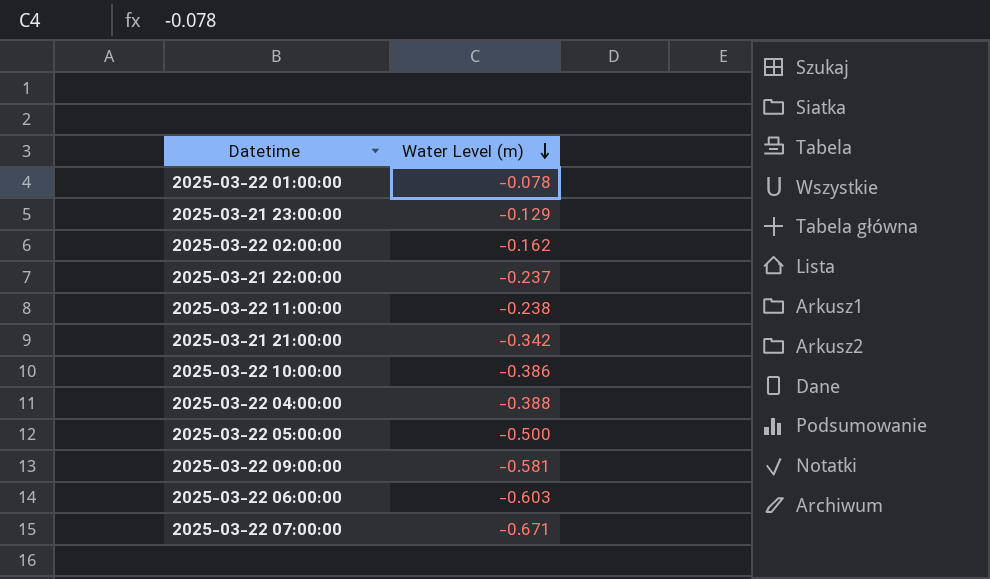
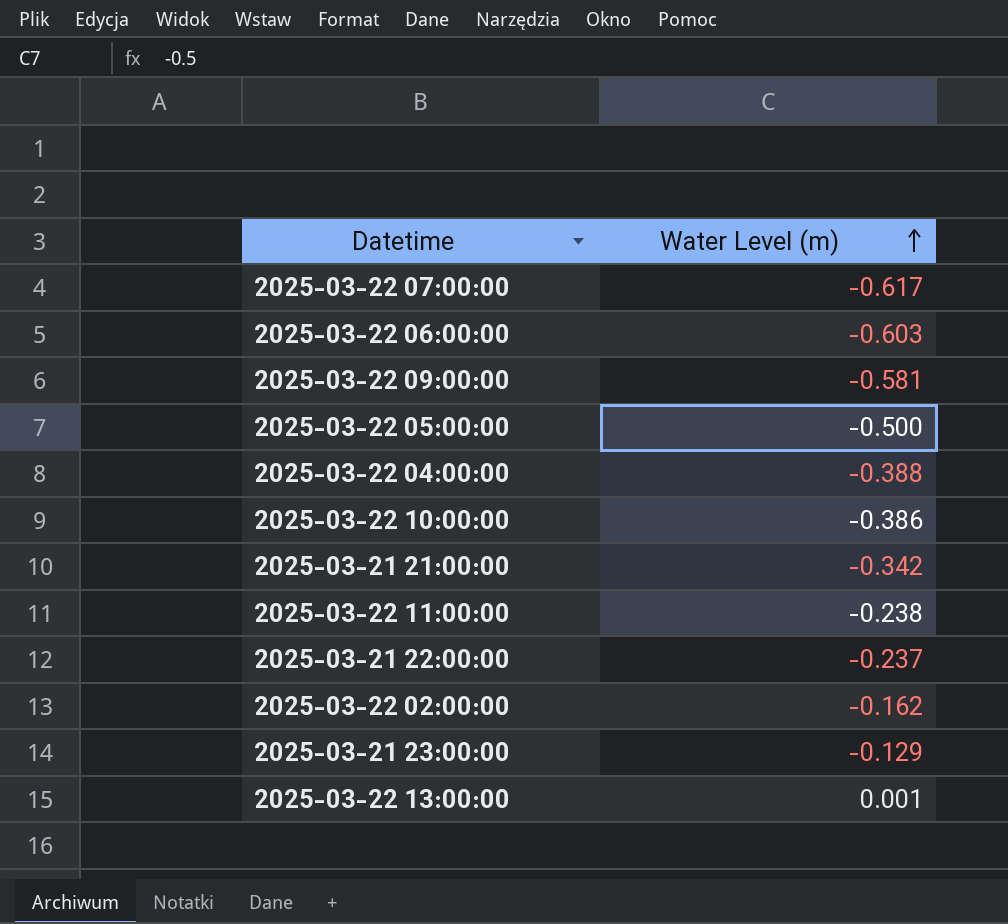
row order: Water Level (m) descending -> Water Level (m) ascending
row 2025-03-22 01:00:00: -0.078 -> none
2025-03-22 07:00:00 | Water Level (m): -0.671 -> -0.617
row 2025-03-22 13:00:00: none -> 0.001

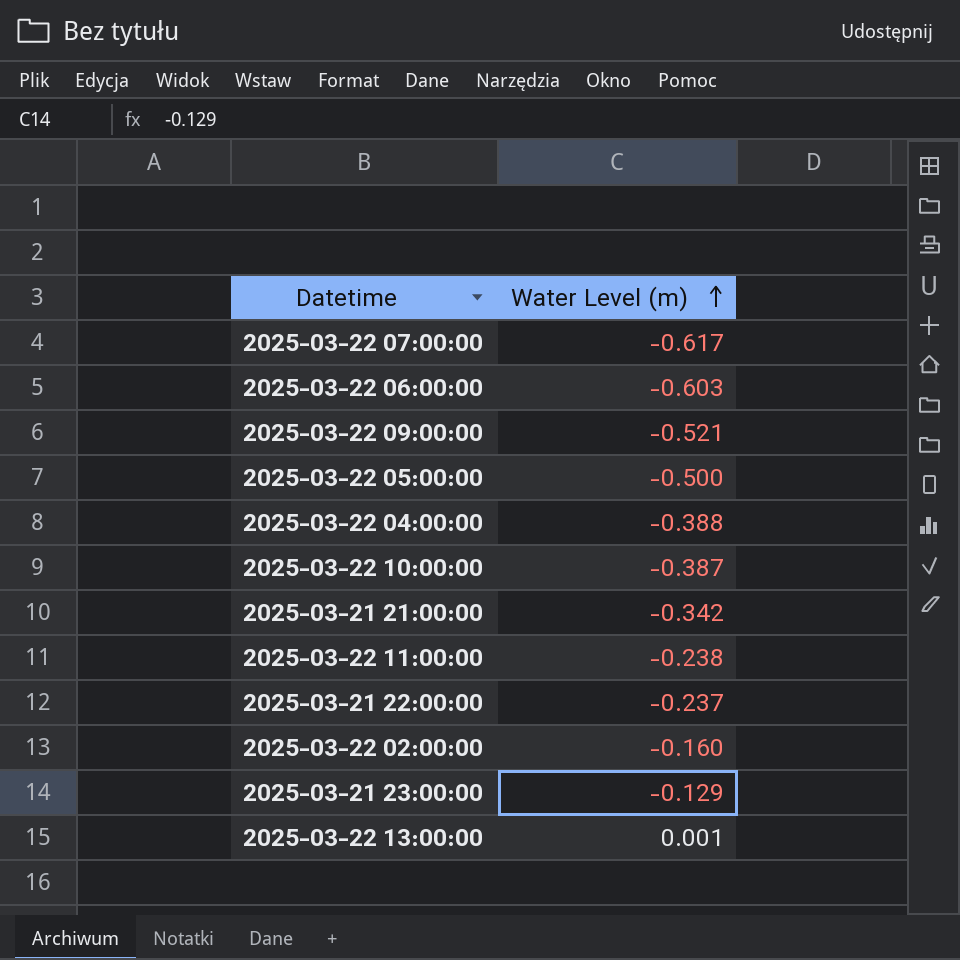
2025-03-22 09:00:00 | Water Level (m): -0.581 -> -0.521
2025-03-22 10:00:00 | Water Level (m): -0.386 -> -0.387
2025-03-22 02:00:00 | Water Level (m): -0.162 -> -0.160

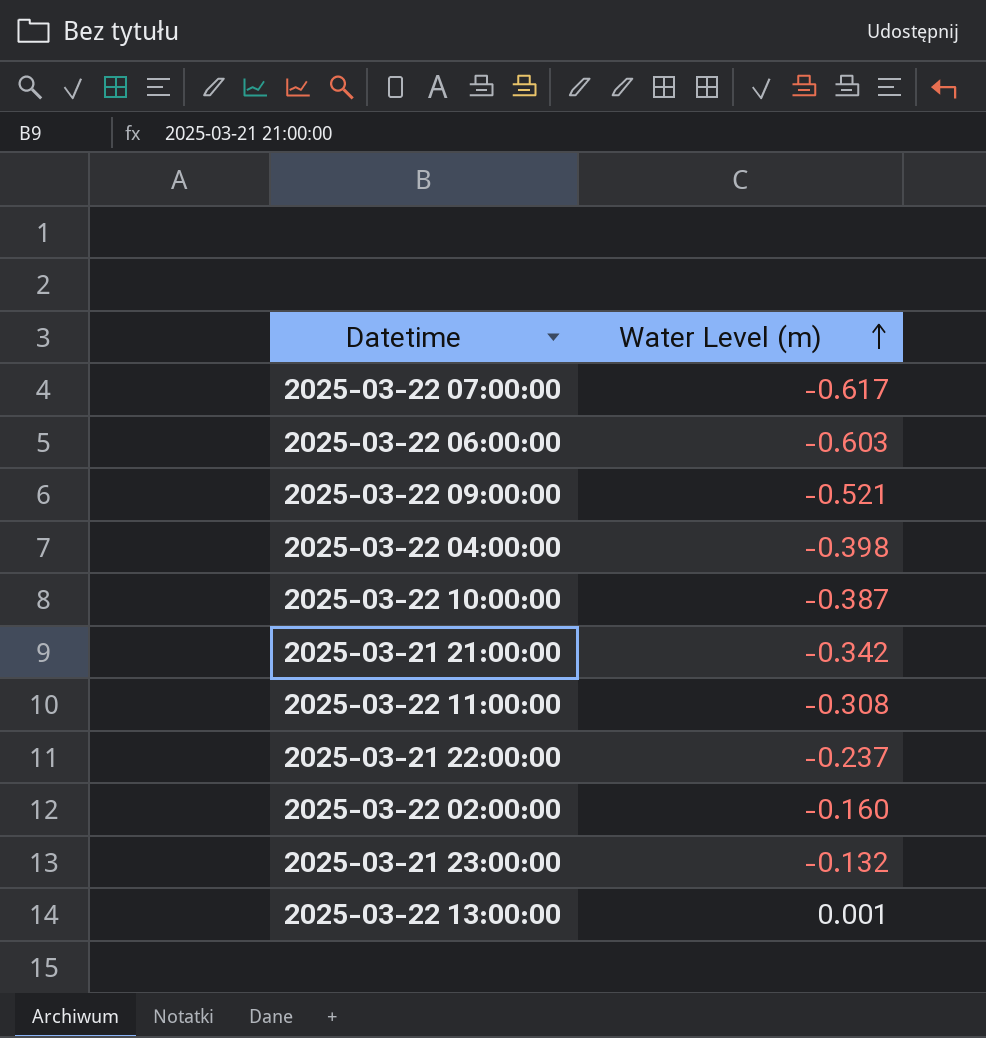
row 2025-03-22 05:00:00: -0.500 -> none
2025-03-22 04:00:00 | Water Level (m): -0.388 -> -0.398
2025-03-22 11:00:00 | Water Level (m): -0.238 -> -0.308
2025-03-21 23:00:00 | Water Level (m): -0.129 -> -0.132

